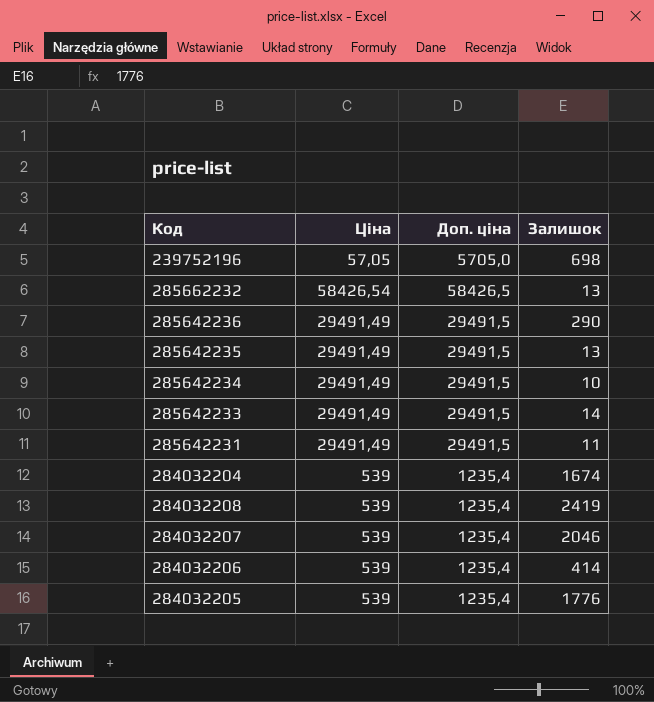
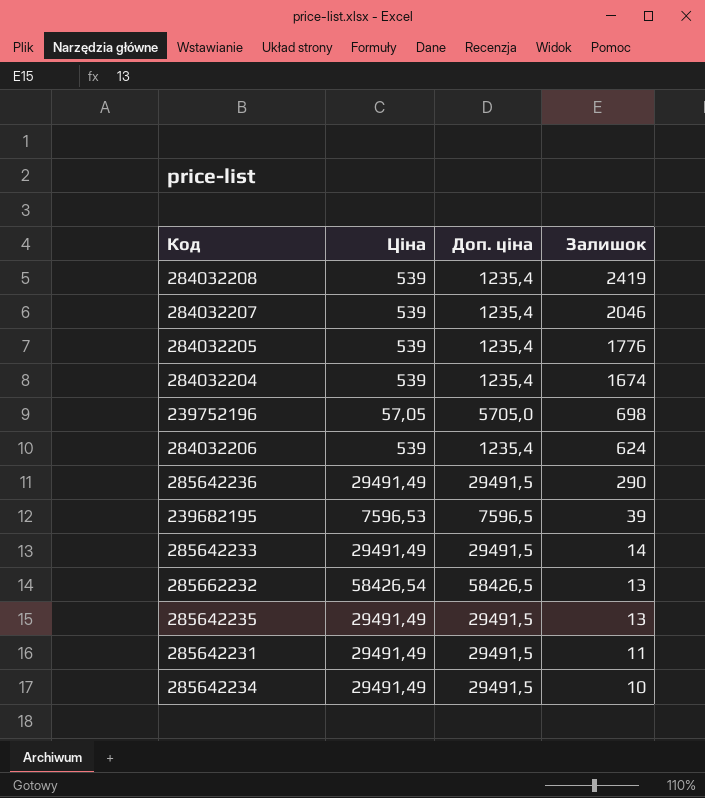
row order: none -> Залишок descending
284032206 | Залишок: 414 -> 624
row 239682195: none -> 7596,53 | 7596,5 | 39

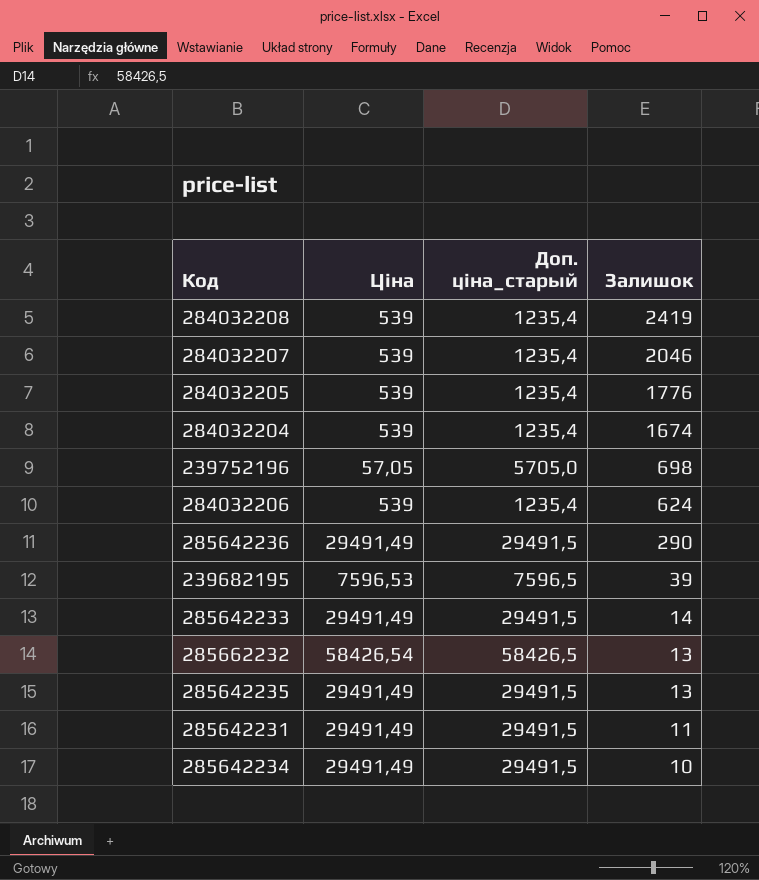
column name: Доп. ціна -> Доп. ціна_старый

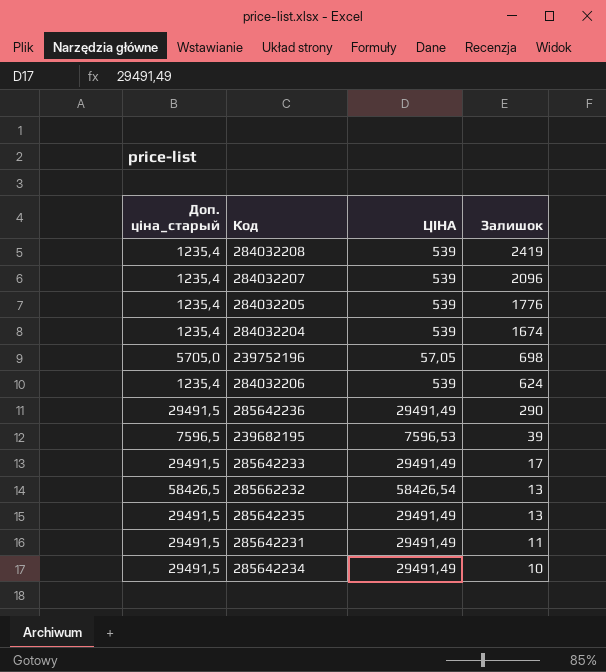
column Доп. ціна_старый | position: 3 -> 1
column name: Ціна -> ЦІНА
284032207 | Залишок: 2046 -> 2096
285642233 | Залишок: 14 -> 17

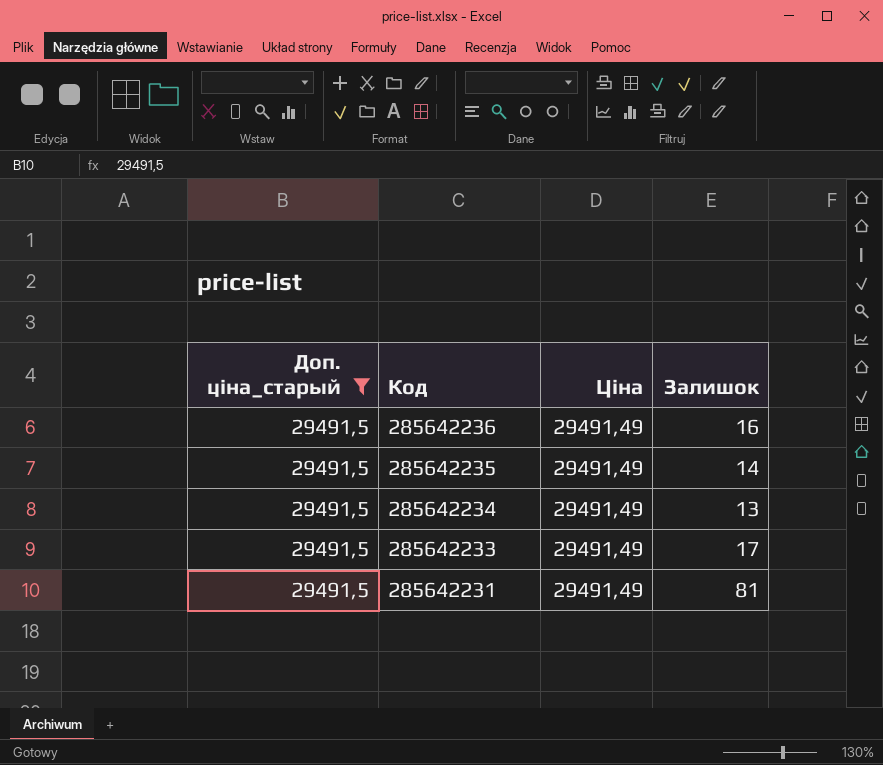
filter: none -> Доп. ціна_старый = 29491,5
row order: Залишок descending -> Код descending
column name: ЦІНА -> Ціна
285642236 | Залишок: 290 -> 16
285642235 | Залишок: 13 -> 14
285642234 | Залишок: 10 -> 13
285642231 | Залишок: 11 -> 81

